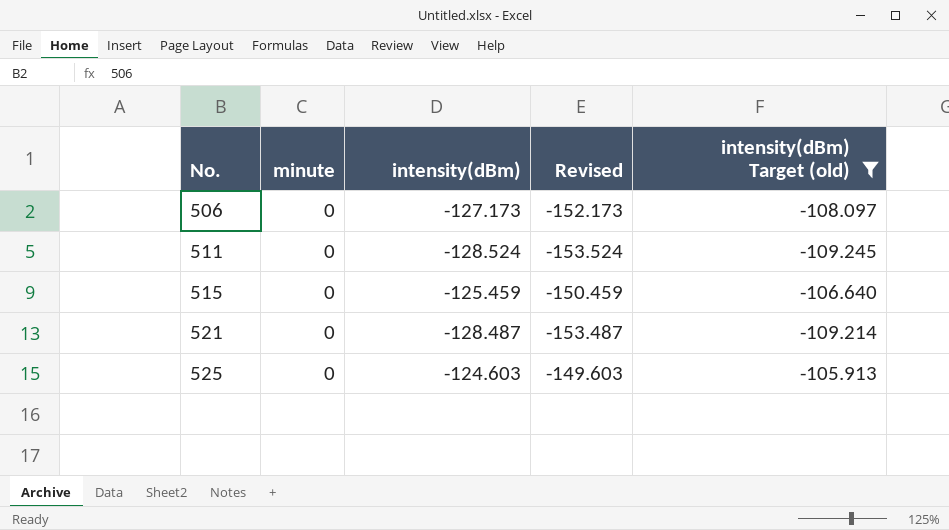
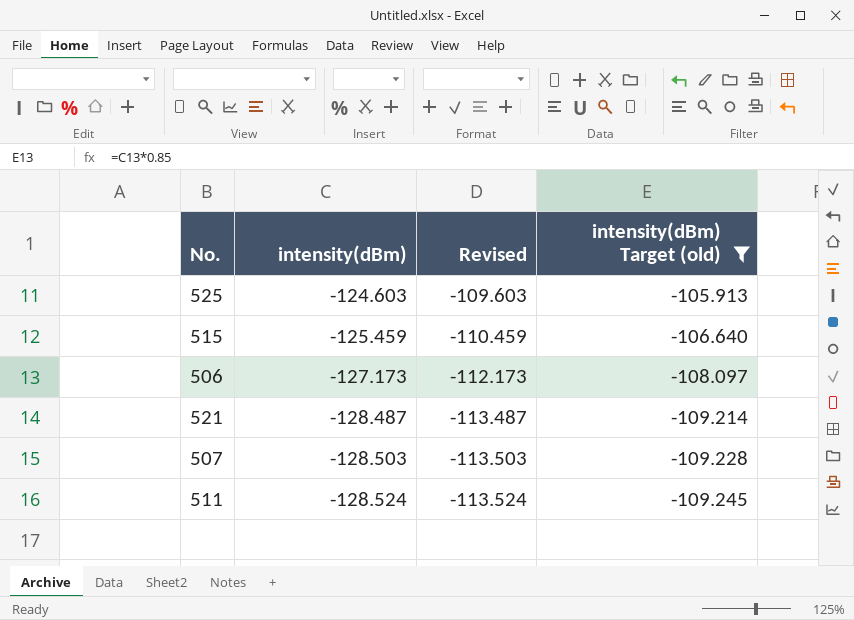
row order: No. ascending -> intensity(dBm) descending
column minute | position: 2 -> none
column Revised | formula: [intensity(dBm)] - 25 -> [intensity(dBm)] + 15
row 507: none -> -128.503 | -113.503 | -109.228

